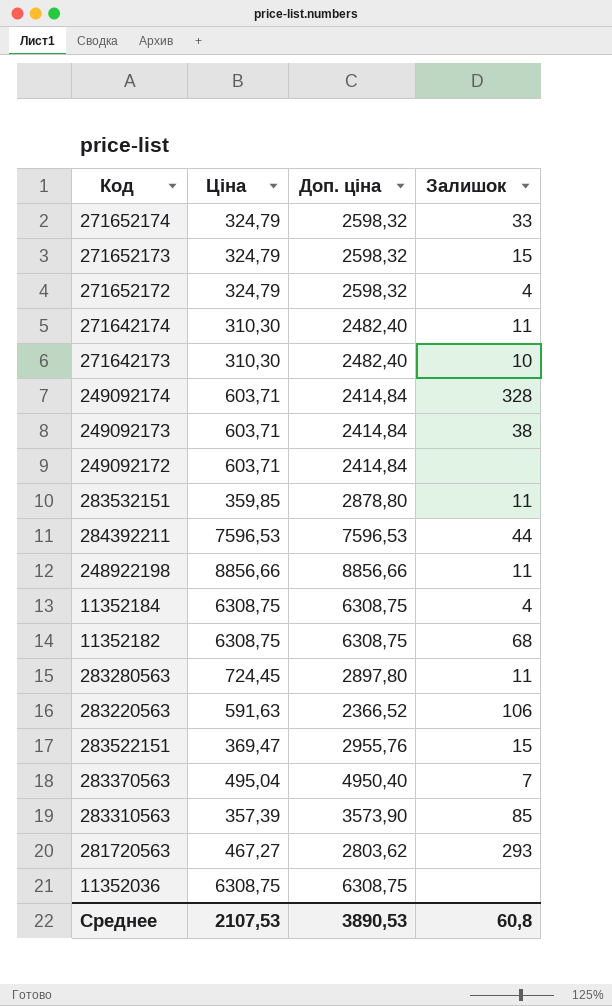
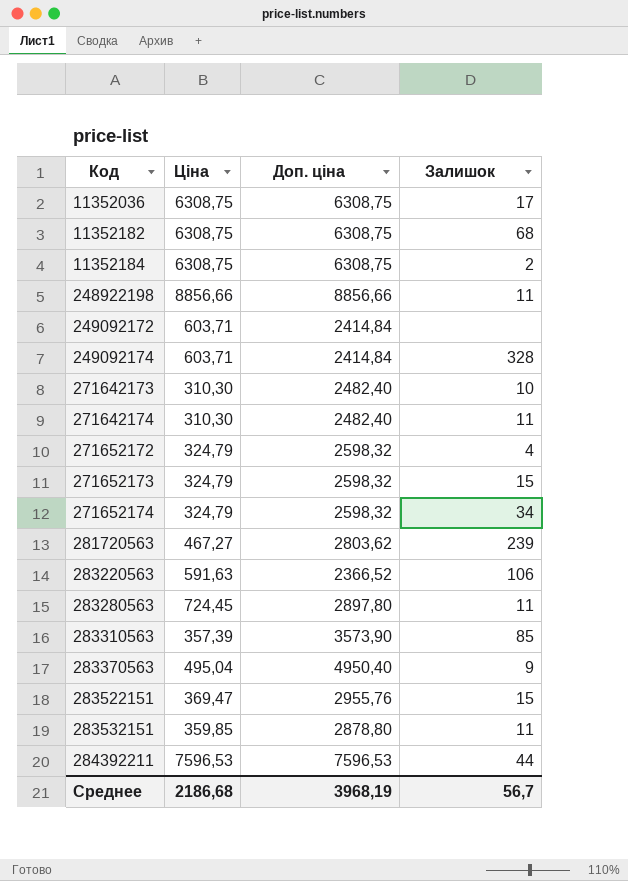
row order: none -> Код ascending
row 249092173: 603,71 | 2414,84 | 38 -> none
11352036 | Залишок: none -> 17
11352184 | Залишок: 4 -> 2
271652174 | Залишок: 33 -> 34
281720563 | Залишок: 293 -> 239
283370563 | Залишок: 7 -> 9
Среднее | Ціна: 2107,53 -> 2186,68
Среднее | Доп. ціна: 3890,53 -> 3968,19
Среднее | Залишок: 60,8 -> 56,7

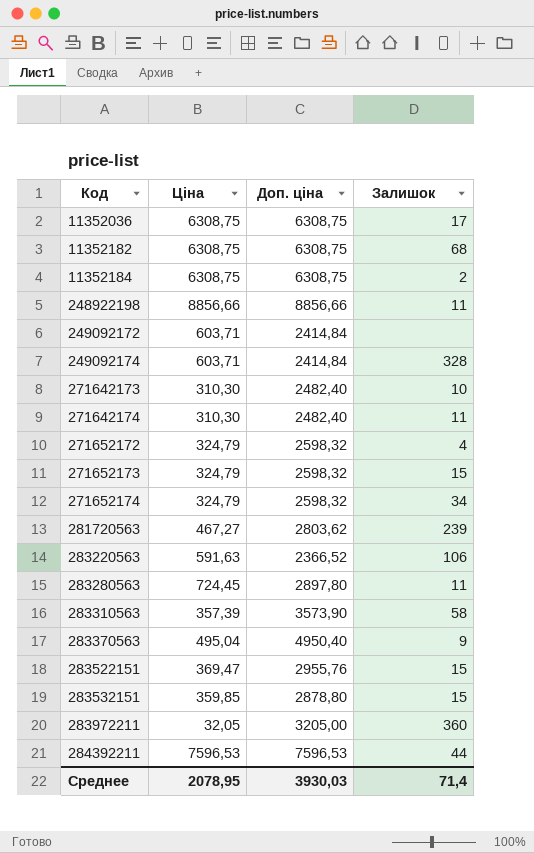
283310563 | Залишок: 85 -> 58
283532151 | Залишок: 11 -> 15
row 283972211: none -> 32,05 | 3205,00 | 360
Среднее | Ціна: 2186,68 -> 2078,95
Среднее | Доп. ціна: 3968,19 -> 3930,03
Среднее | Залишок: 56,7 -> 71,4

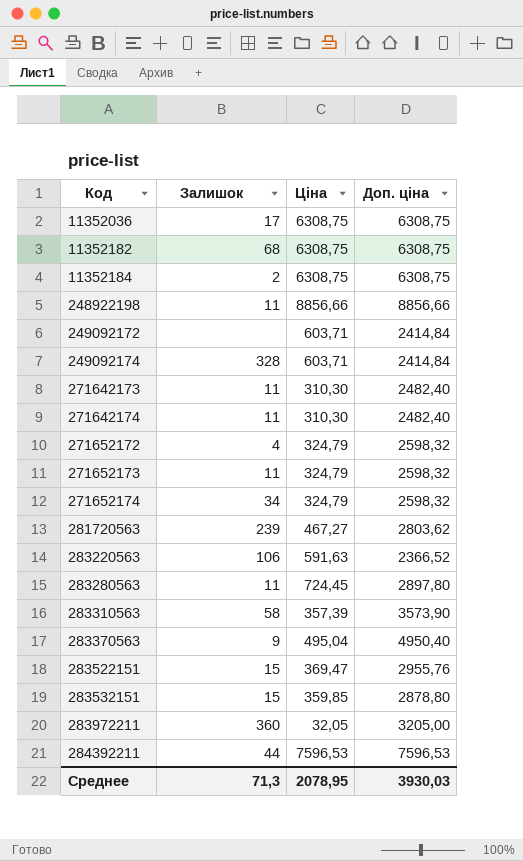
column Залишок | position: 4 -> 2
271642173 | Залишок: 10 -> 11
271652173 | Залишок: 15 -> 11
Среднее | Залишок: 71,4 -> 71,3

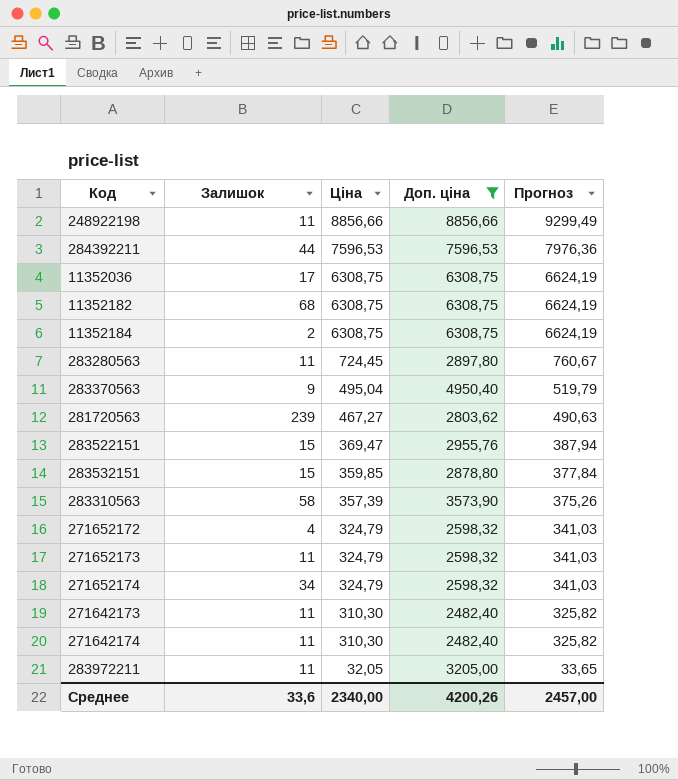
filter: none -> Доп. ціна >= 2482,40
row order: Код ascending -> Ціна descending
column Прогноз | formula: none -> [Ціна] * 1,05
283972211 | Залишок: 360 -> 11
Среднее | Залишок: 71,3 -> 33,6
Среднее | Ціна: 2078,95 -> 2340,00
Среднее | Доп. ціна: 3930,03 -> 4200,26

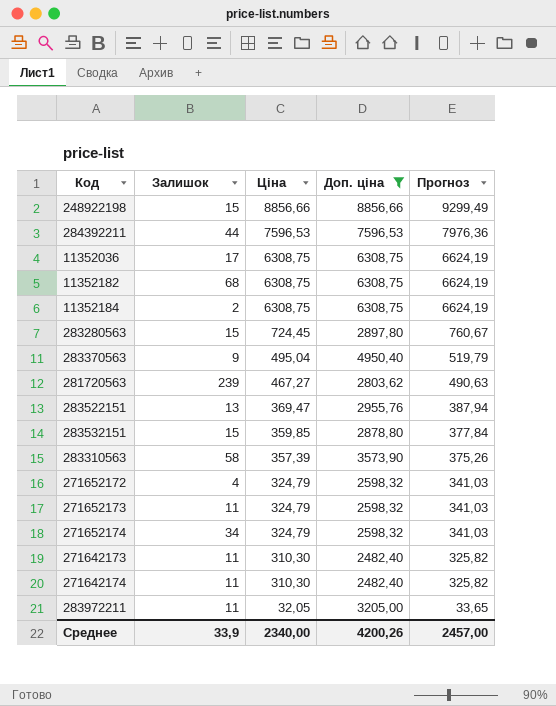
248922198 | Залишок: 11 -> 15
283280563 | Залишок: 11 -> 15
283522151 | Залишок: 15 -> 13
Среднее | Залишок: 33,6 -> 33,9

